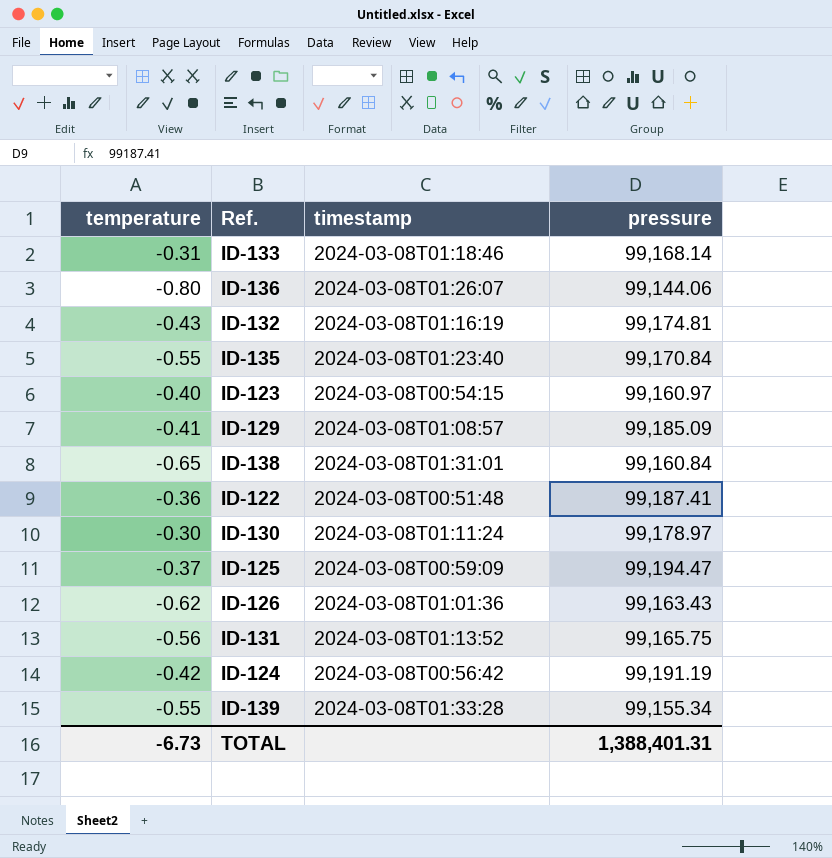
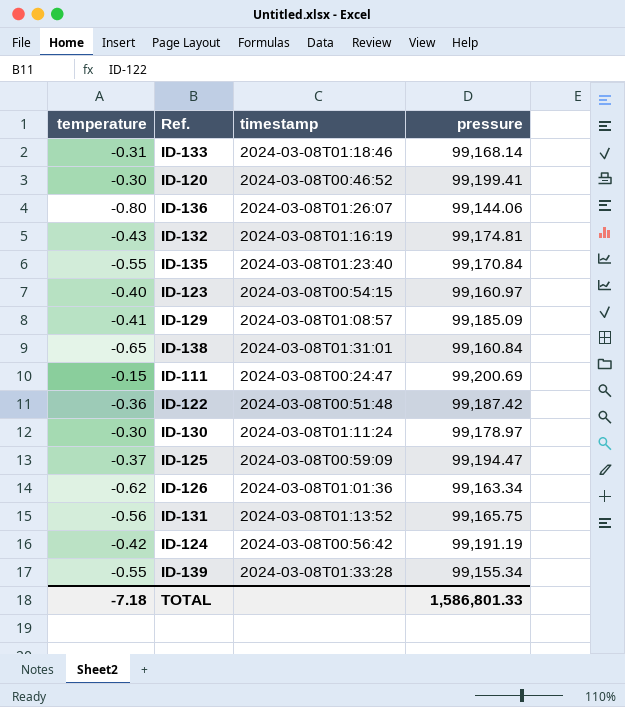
row ID-120: none -> -0.30 | 2024-03-08T00:46:52 | 99,199.41
row ID-111: none -> -0.15 | 2024-03-08T00:24:47 | 99,200.69
ID-122 | pressure: 99,187.41 -> 99,187.42
ID-126 | pressure: 99,163.43 -> 99,163.34
TOTAL | temperature: -6.73 -> -7.18
TOTAL | pressure: 1,388,401.31 -> 1,586,801.33

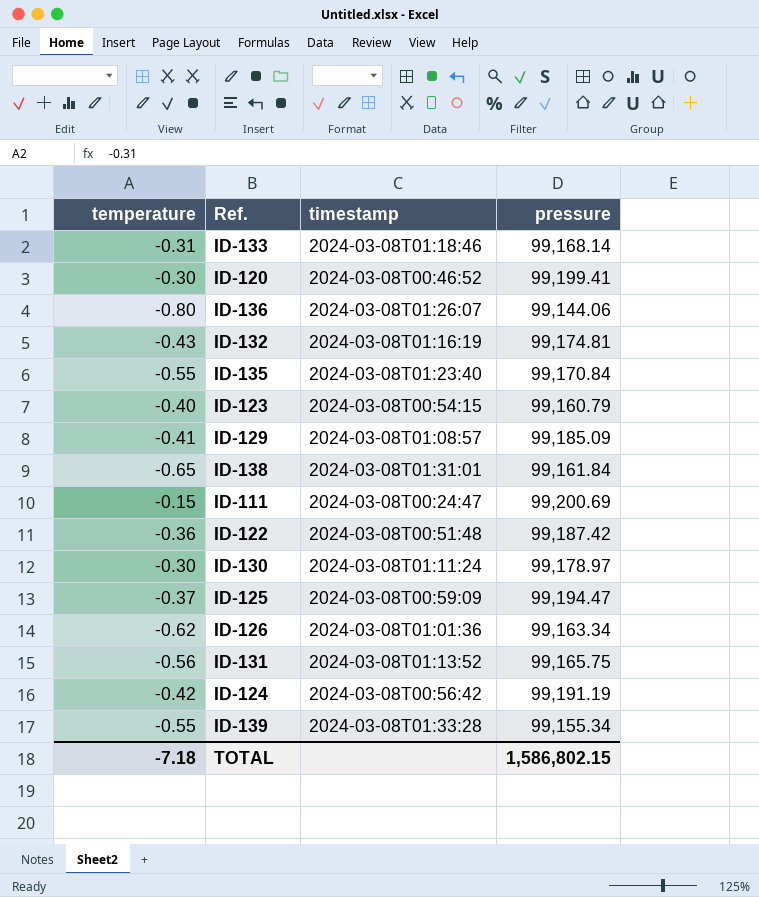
ID-123 | pressure: 99,160.97 -> 99,160.79
ID-138 | pressure: 99,160.84 -> 99,161.84
TOTAL | pressure: 1,586,801.33 -> 1,586,802.15

